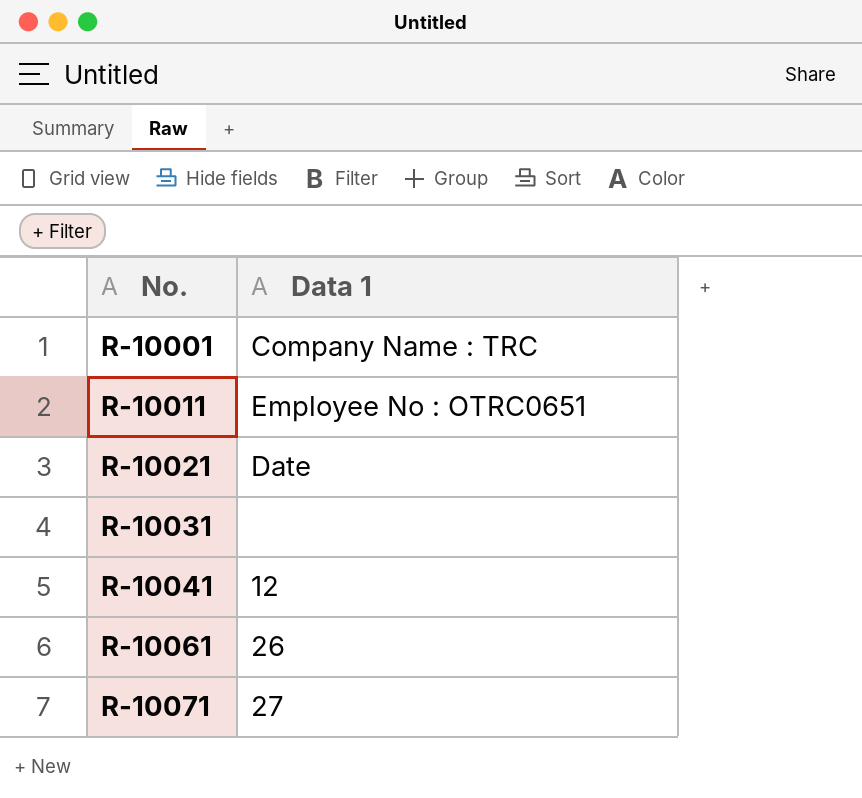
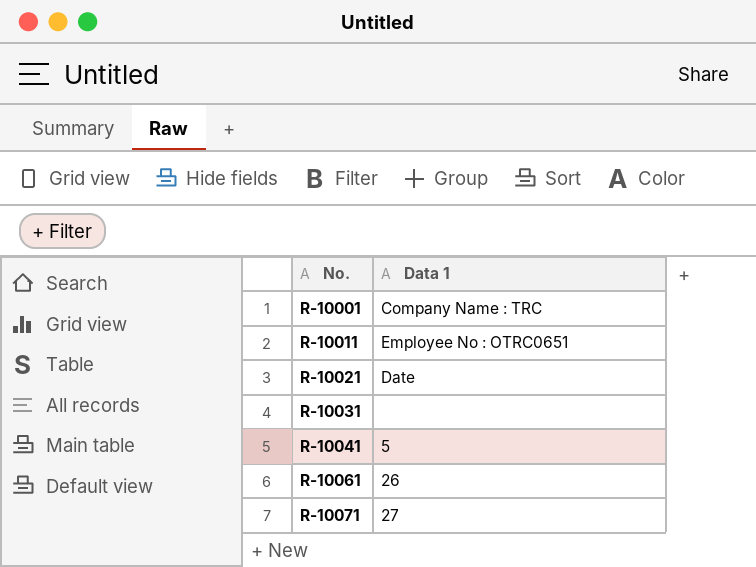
R-10041 | Data 1: 12 -> 5

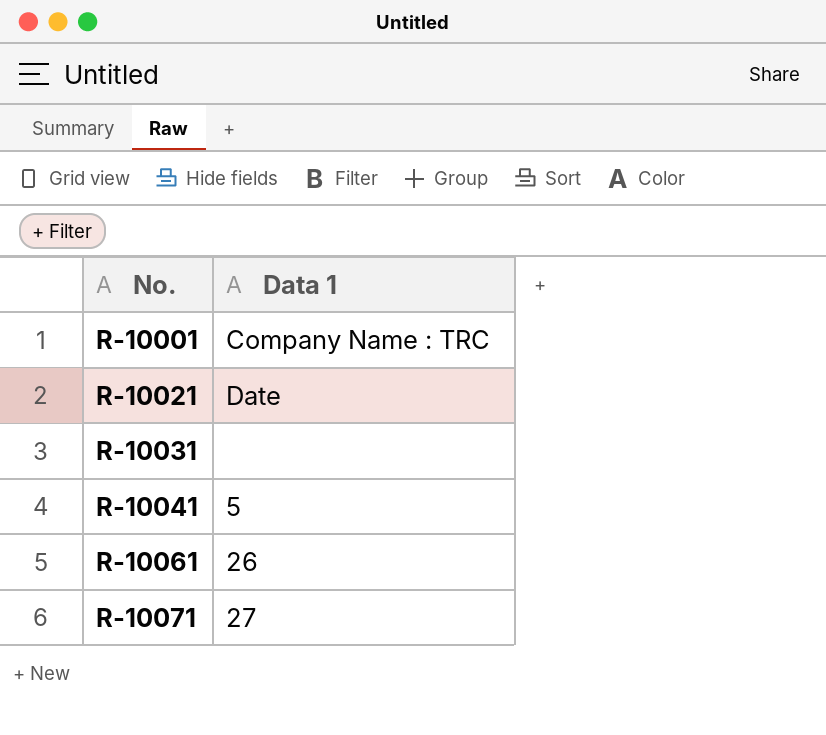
row R-10011: Employee No : OTRC0651 -> none

